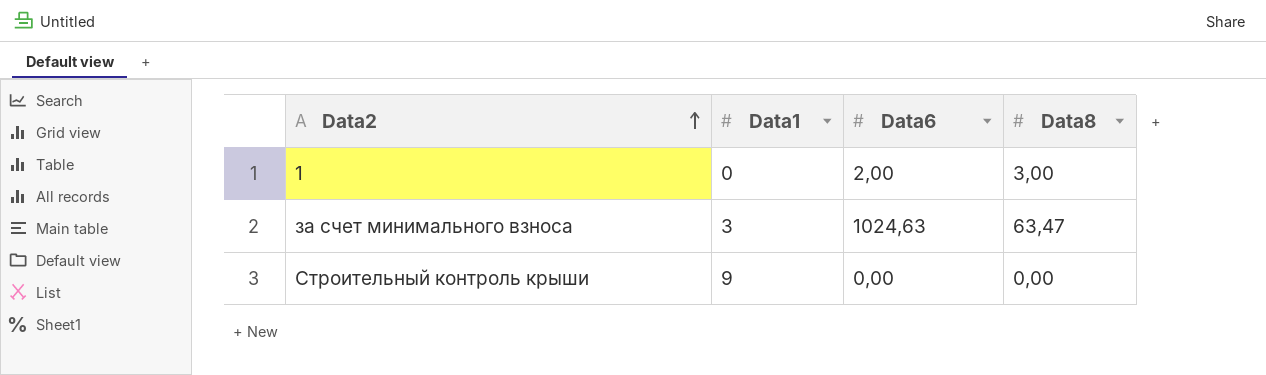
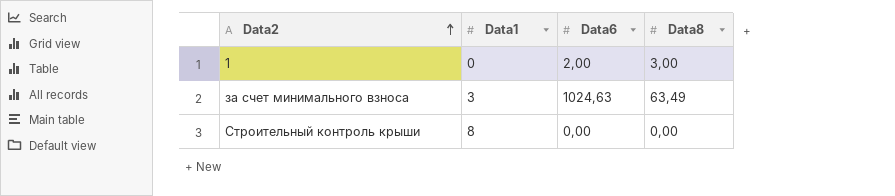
за счет минимального взноса | Data8: 63,47 -> 63,49
Строительный контроль крыши | Data1: 9 -> 8

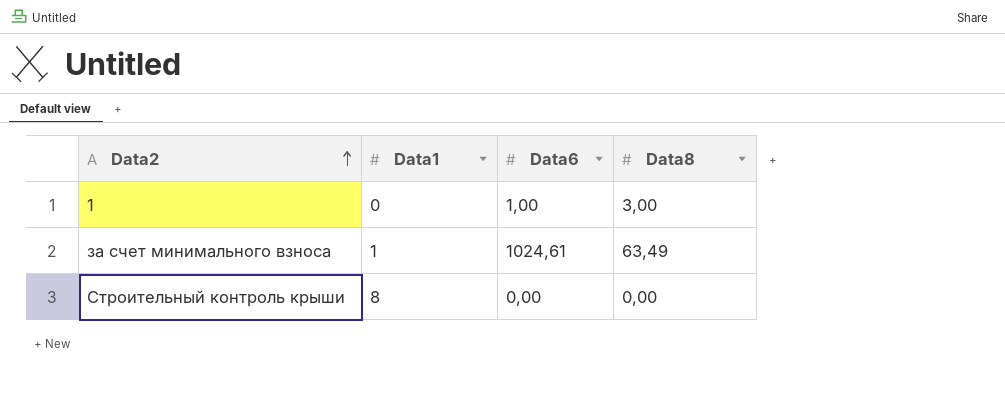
1 | Data6: 2,00 -> 1,00
за счет минимального взноса | Data1: 3 -> 1
за счет минимального взноса | Data6: 1024,63 -> 1024,61

